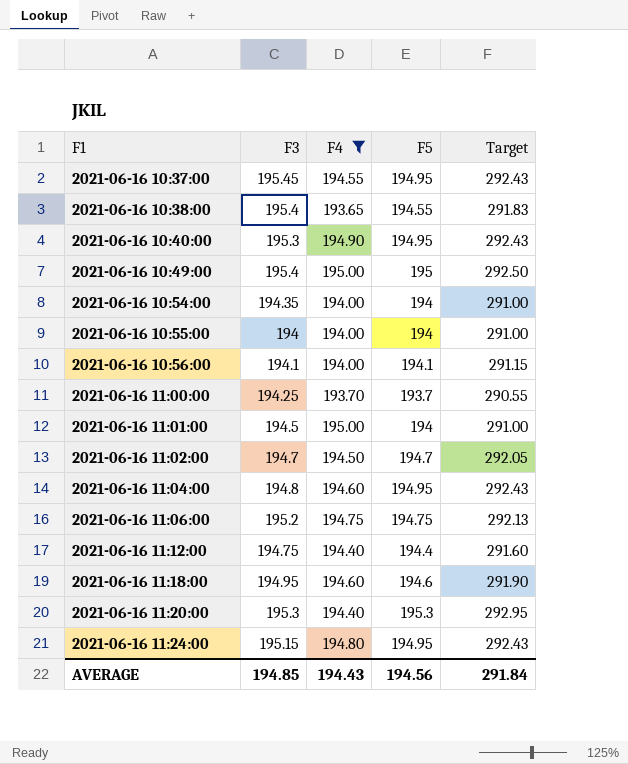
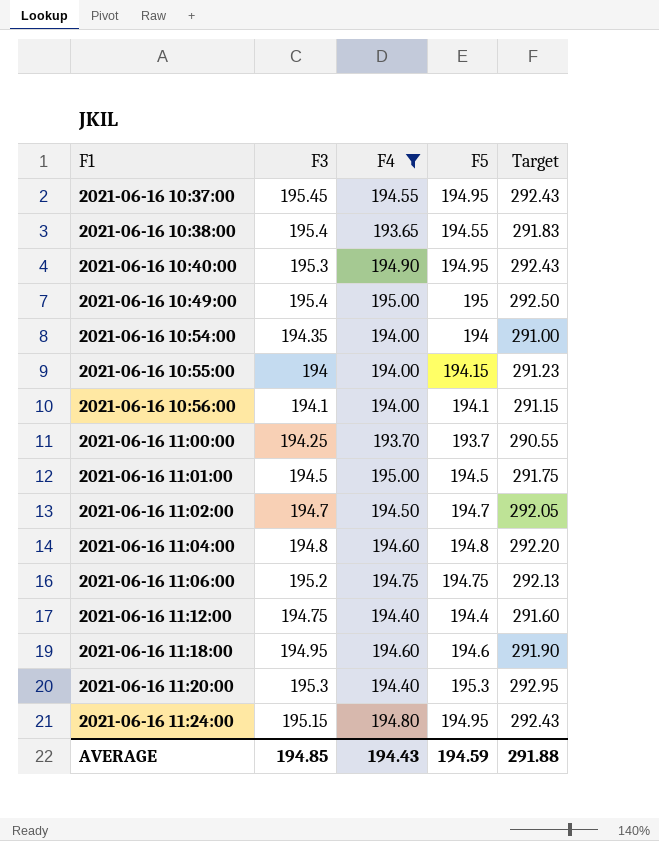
2021-06-16 10:55:00 | F5: 194 -> 194.15
2021-06-16 10:55:00 | Target: 291.00 -> 291.23
2021-06-16 11:01:00 | F5: 194 -> 194.5
2021-06-16 11:01:00 | Target: 291.00 -> 291.75
2021-06-16 11:04:00 | F5: 194.95 -> 194.8
2021-06-16 11:04:00 | Target: 292.43 -> 292.20
AVERAGE | F5: 194.56 -> 194.59
AVERAGE | Target: 291.84 -> 291.88

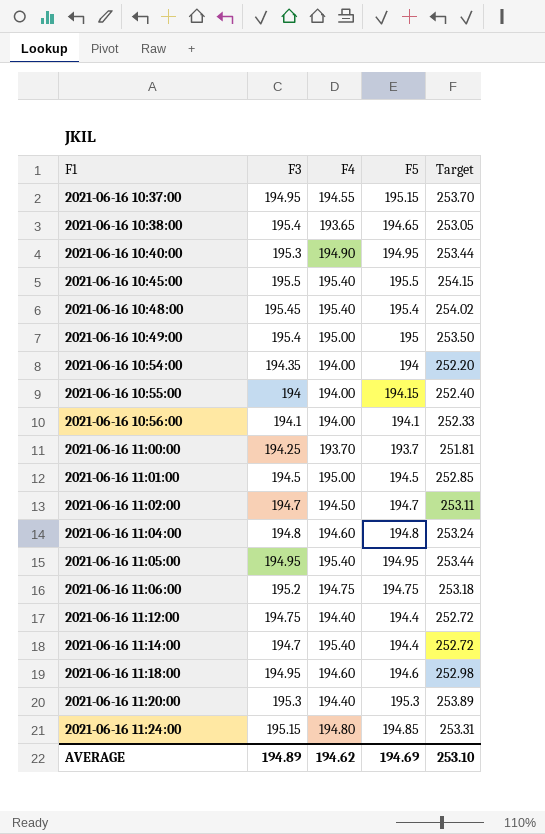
filter: F4 != 195.40 -> none
column Target | formula: [F5] * 1.5 -> [F5] * 1.3
2021-06-16 10:37:00 | F3: 195.45 -> 194.95
2021-06-16 10:37:00 | F5: 194.95 -> 195.15
2021-06-16 10:38:00 | F5: 194.55 -> 194.65
2021-06-16 11:24:00 | F5: 194.95 -> 194.85
AVERAGE | F3: 194.85 -> 194.89
AVERAGE | F4: 194.43 -> 194.62
AVERAGE | F5: 194.59 -> 194.69
AVERAGE | Target: 291.88 -> 253.10

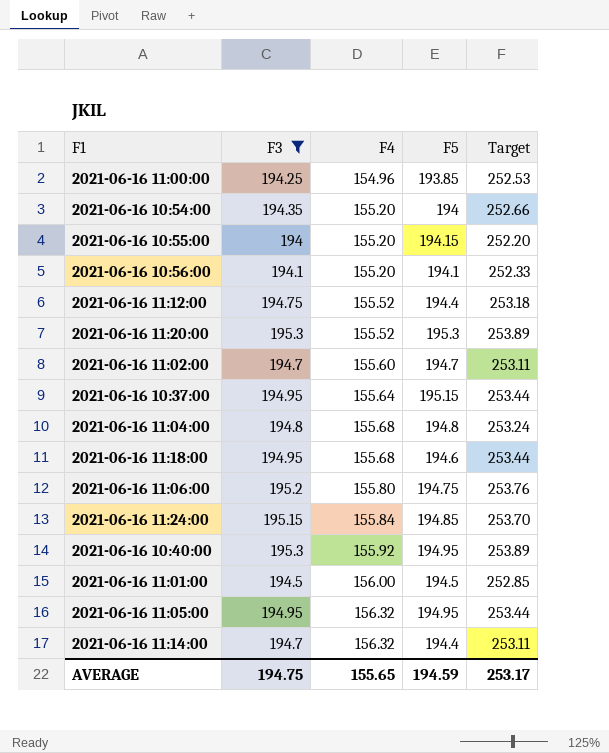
filter: none -> F3 <= 195.3
row order: F1 ascending -> F4 ascending
column Target | formula: [F5] * 1.3 -> [F3] * 1.3
2021-06-16 11:00:00 | F4: 193.70 -> 154.96
2021-06-16 11:00:00 | F5: 193.7 -> 193.85
2021-06-16 10:54:00 | F4: 194.00 -> 155.20
2021-06-16 10:55:00 | F4: 194.00 -> 155.20
2021-06-16 10:56:00 | F4: 194.00 -> 155.20
2021-06-16 11:12:00 | F4: 194.40 -> 155.52
2021-06-16 11:20:00 | F4: 194.40 -> 155.52
2021-06-16 11:02:00 | F4: 194.50 -> 155.60
2021-06-16 10:37:00 | F4: 194.55 -> 155.64
2021-06-16 11:04:00 | F4: 194.60 -> 155.68
2021-06-16 11:18:00 | F4: 194.60 -> 155.68
2021-06-16 11:06:00 | F4: 194.75 -> 155.80
2021-06-16 11:24:00 | F4: 194.80 -> 155.84
2021-06-16 10:40:00 | F4: 194.90 -> 155.92
2021-06-16 11:01:00 | F4: 195.00 -> 156.00
2021-06-16 11:05:00 | F4: 195.40 -> 156.32
2021-06-16 11:14:00 | F4: 195.40 -> 156.32
AVERAGE | F3: 194.89 -> 194.75
AVERAGE | F4: 194.62 -> 155.65
AVERAGE | F5: 194.69 -> 194.59
AVERAGE | Target: 253.10 -> 253.17

